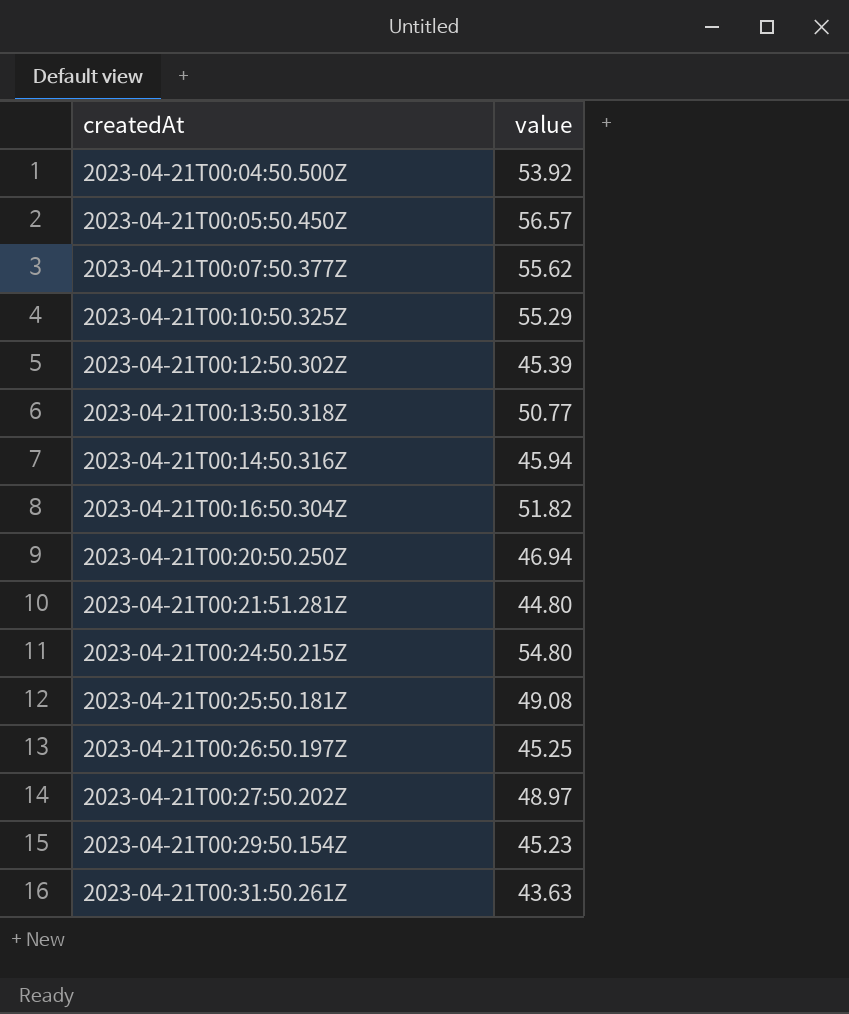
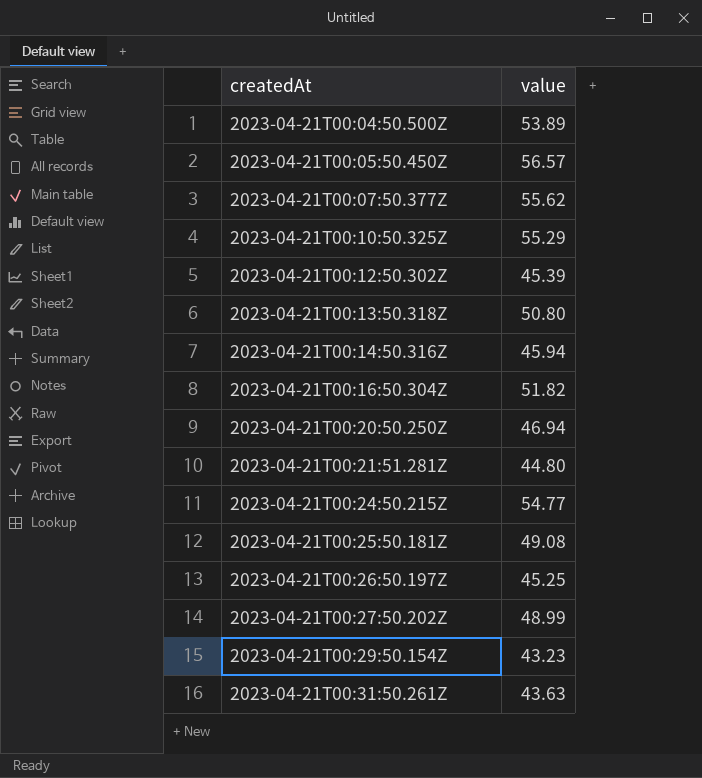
2023-04-21T00:04:50.500Z | value: 53.92 -> 53.89
2023-04-21T00:13:50.318Z | value: 50.77 -> 50.80
2023-04-21T00:24:50.215Z | value: 54.80 -> 54.77
2023-04-21T00:27:50.202Z | value: 48.97 -> 48.99
2023-04-21T00:29:50.154Z | value: 45.23 -> 43.23

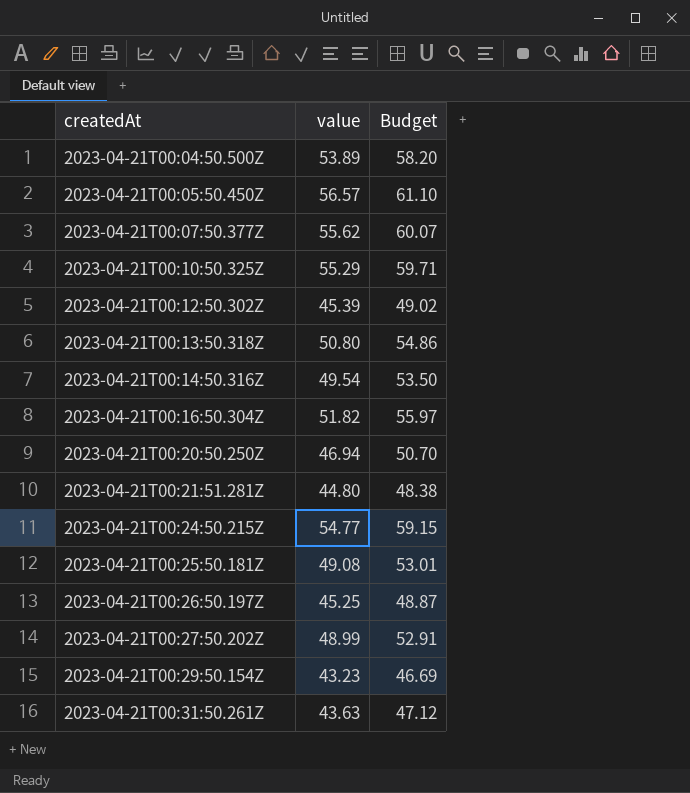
column Budget | formula: none -> [value] * 1.08
2023-04-21T00:14:50.316Z | value: 45.94 -> 49.54

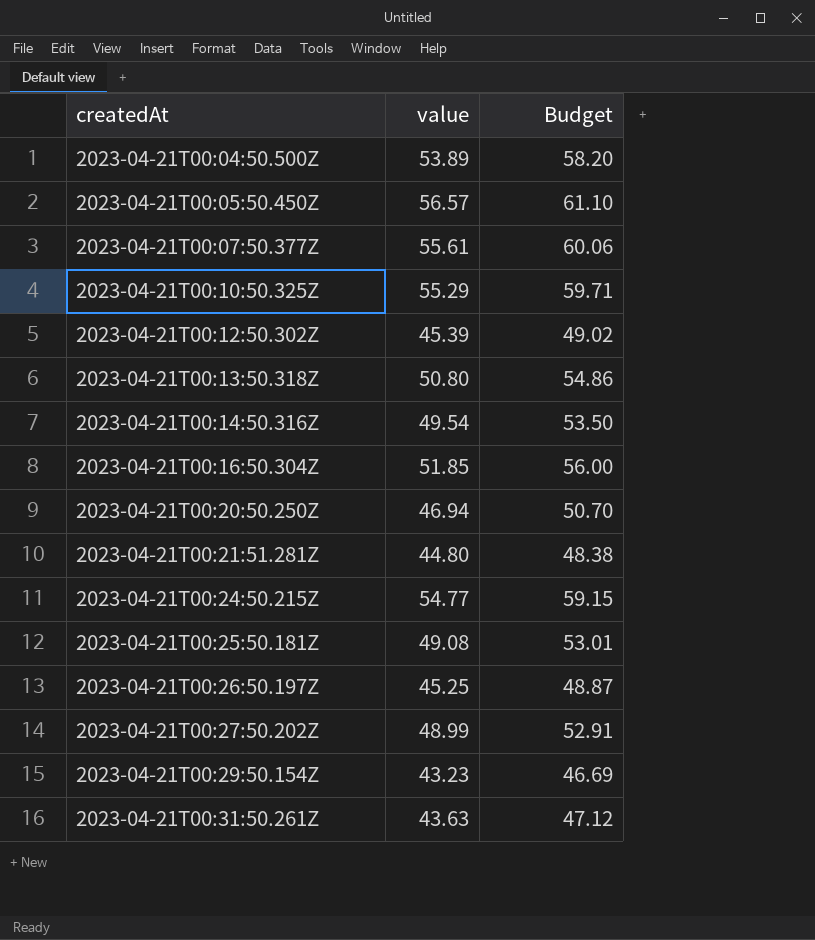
2023-04-21T00:07:50.377Z | value: 55.62 -> 55.61
2023-04-21T00:07:50.377Z | Budget: 60.07 -> 60.06
2023-04-21T00:16:50.304Z | value: 51.82 -> 51.85
2023-04-21T00:16:50.304Z | Budget: 55.97 -> 56.00

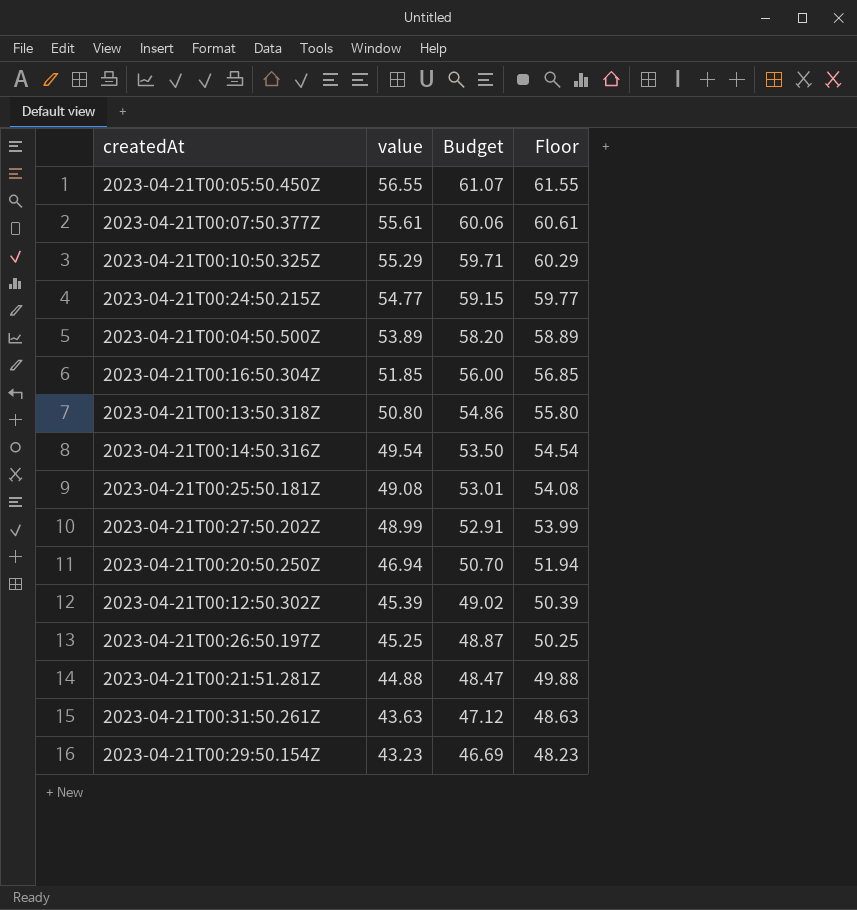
row order: createdAt ascending -> value descending
column Floor | formula: none -> [value] + 5
2023-04-21T00:05:50.450Z | value: 56.57 -> 56.55
2023-04-21T00:05:50.450Z | Budget: 61.10 -> 61.07
2023-04-21T00:21:51.281Z | value: 44.80 -> 44.88
2023-04-21T00:21:51.281Z | Budget: 48.38 -> 48.47

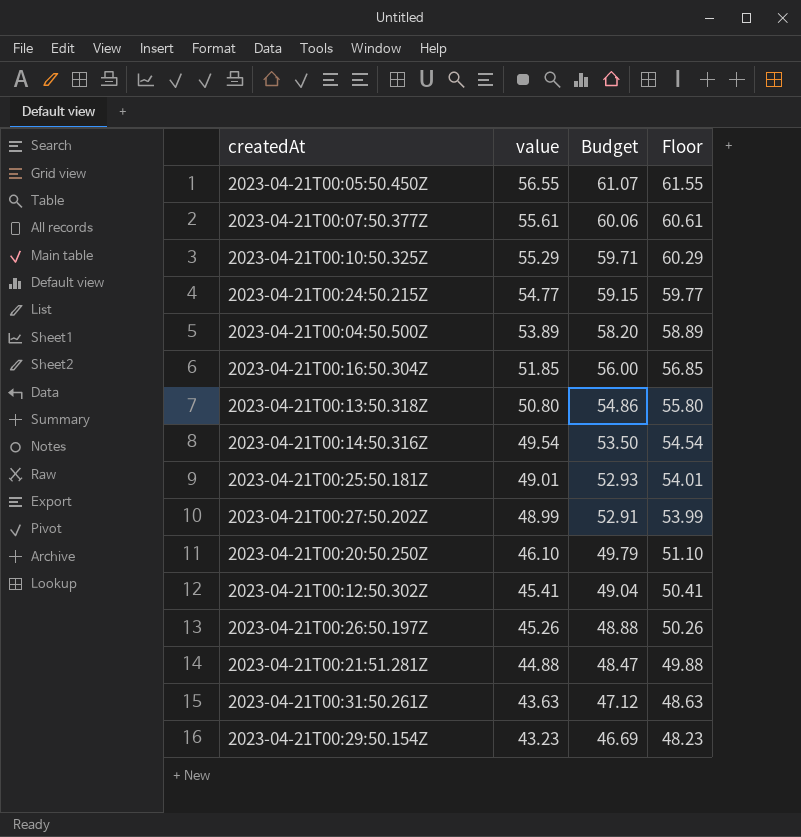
2023-04-21T00:25:50.181Z | value: 49.08 -> 49.01
2023-04-21T00:25:50.181Z | Budget: 53.01 -> 52.93
2023-04-21T00:25:50.181Z | Floor: 54.08 -> 54.01
2023-04-21T00:20:50.250Z | value: 46.94 -> 46.10
2023-04-21T00:20:50.250Z | Budget: 50.70 -> 49.79
2023-04-21T00:20:50.250Z | Floor: 51.94 -> 51.10
2023-04-21T00:12:50.302Z | value: 45.39 -> 45.41
2023-04-21T00:12:50.302Z | Budget: 49.02 -> 49.04
2023-04-21T00:12:50.302Z | Floor: 50.39 -> 50.41
2023-04-21T00:26:50.197Z | value: 45.25 -> 45.26
2023-04-21T00:26:50.197Z | Budget: 48.87 -> 48.88
2023-04-21T00:26:50.197Z | Floor: 50.25 -> 50.26

